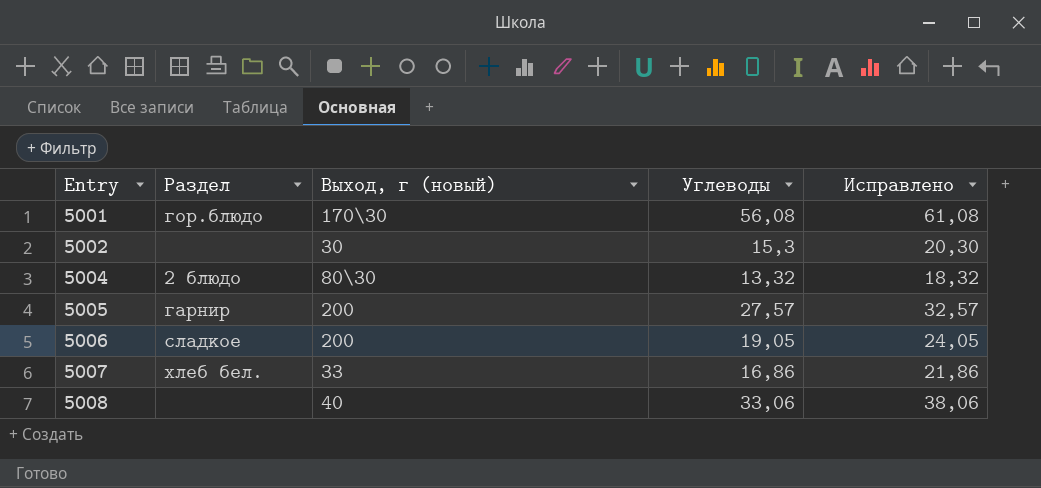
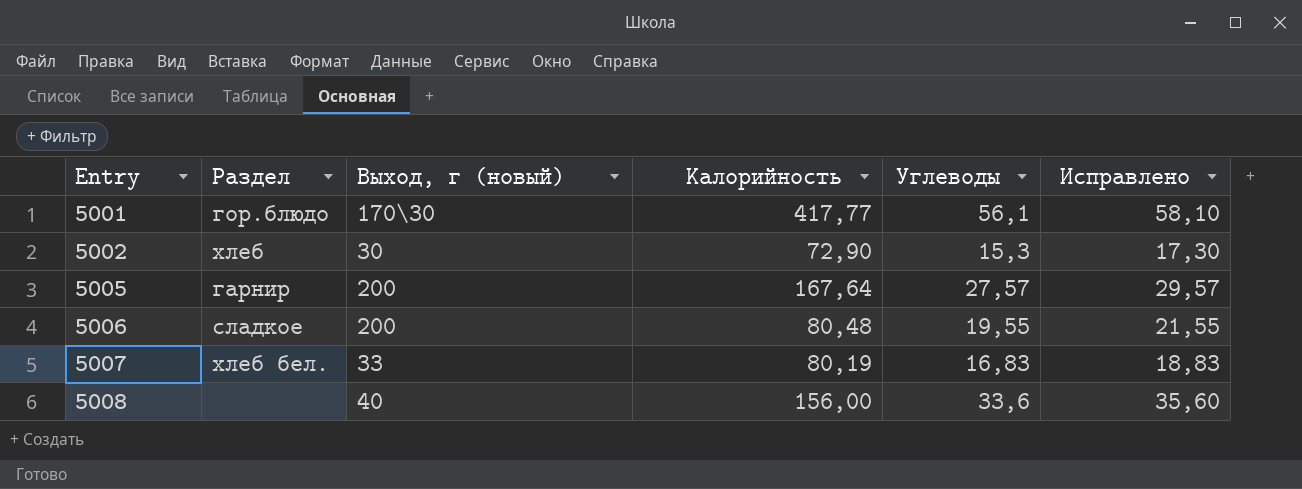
column Калорийность | position: none -> 4
column Исправлено | formula: [Углеводы] + 5 -> [Углеводы] + 2
row 5004: 2 блюдо | 80\30 | 13,32 | 18,32 -> none
5001 | Углеводы: 56,08 -> 56,1
5002 | Раздел: none -> хлеб
5006 | Углеводы: 19,05 -> 19,55
5007 | Углеводы: 16,86 -> 16,83
5008 | Углеводы: 33,06 -> 33,6

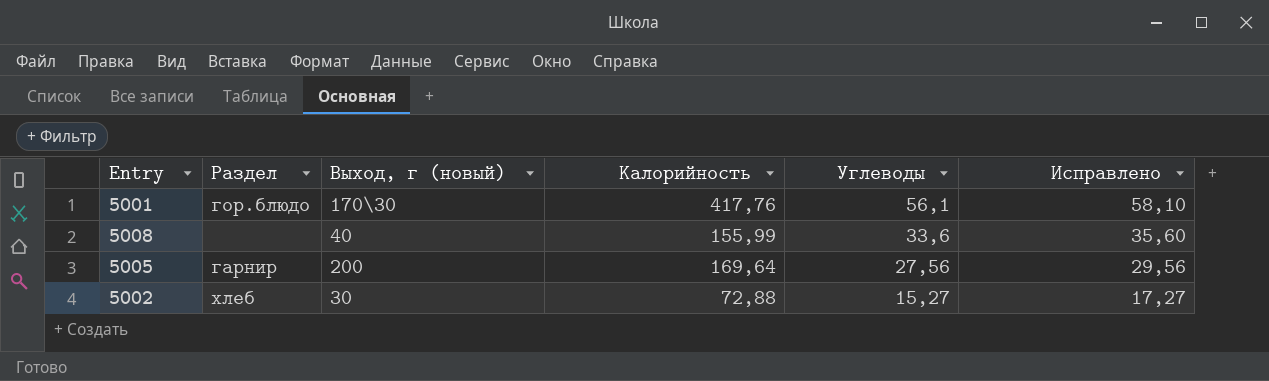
row order: Entry ascending -> Углеводы descending
row 5006: сладкое | 200 | 80,48 | 19,55 | 21,55 -> none
row 5007: хлеб бел. | 33 | 80,19 | 16,83 | 18,83 -> none
5001 | Калорийность: 417,77 -> 417,76
5008 | Калорийность: 156,00 -> 155,99
5005 | Калорийность: 167,64 -> 169,64
5005 | Углеводы: 27,57 -> 27,56
5005 | Исправлено: 29,57 -> 29,56
5002 | Калорийность: 72,90 -> 72,88
5002 | Углеводы: 15,3 -> 15,27
5002 | Исправлено: 17,30 -> 17,27

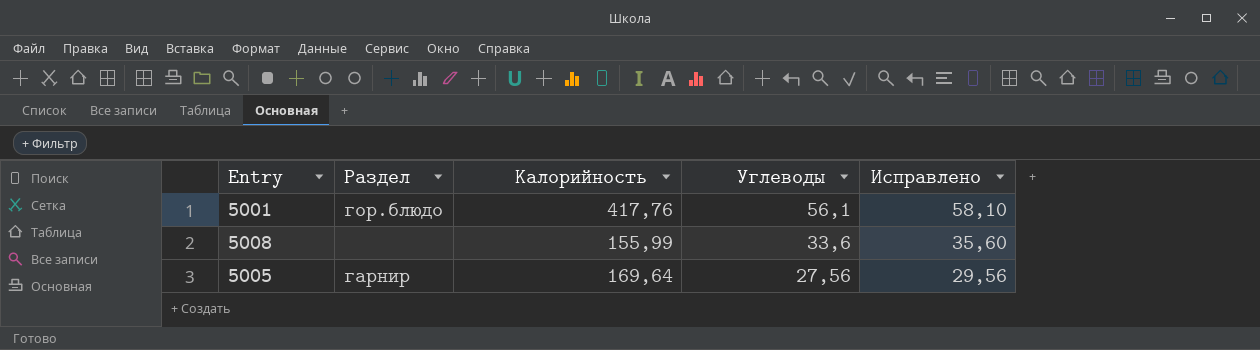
column Выход, г (новый) | position: 3 -> none
row 5002: хлеб | 30 | 72,88 | 15,27 | 17,27 -> none

